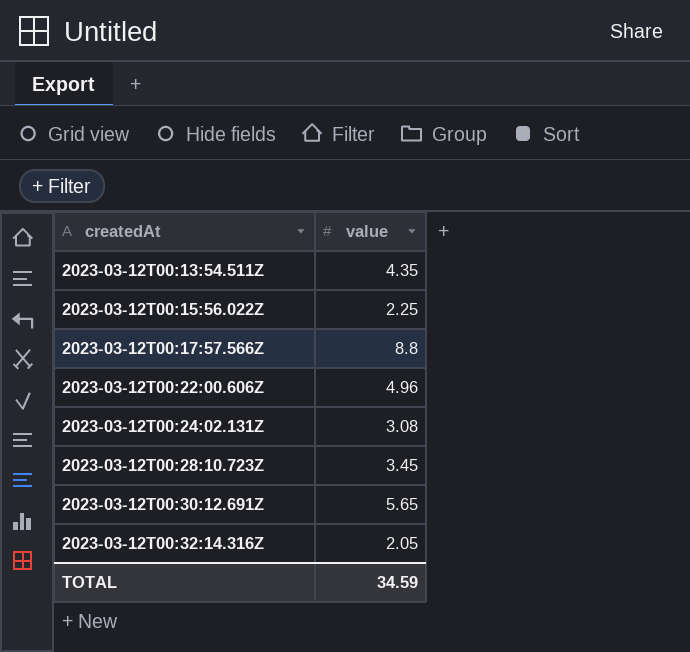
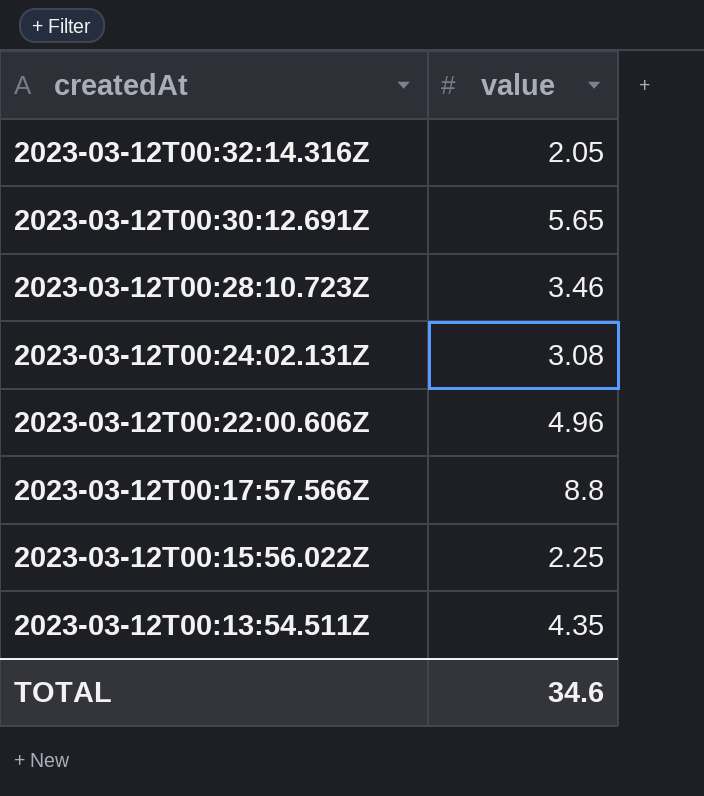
row order: createdAt ascending -> createdAt descending
2023-03-12T00:28:10.723Z | value: 3.45 -> 3.46
TOTAL | value: 34.59 -> 34.6

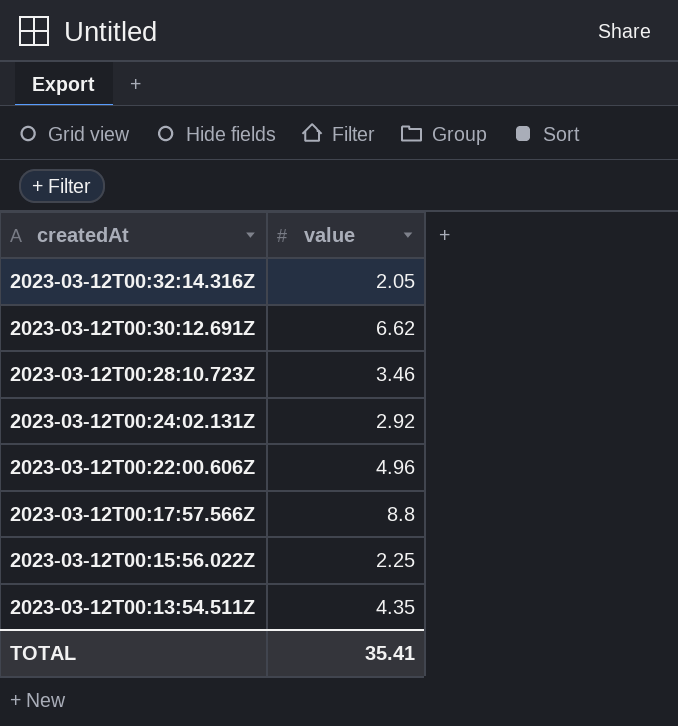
2023-03-12T00:30:12.691Z | value: 5.65 -> 6.62
2023-03-12T00:24:02.131Z | value: 3.08 -> 2.92
TOTAL | value: 34.6 -> 35.41

